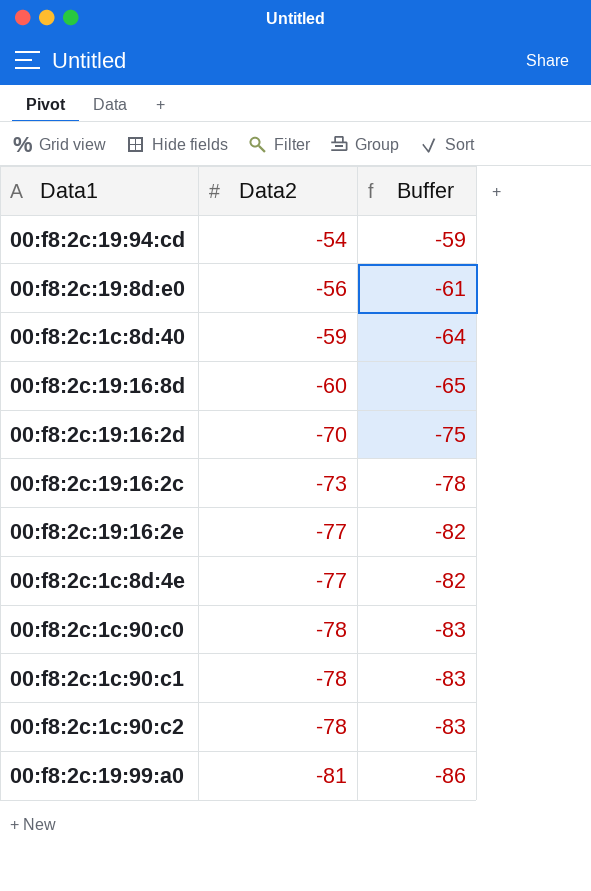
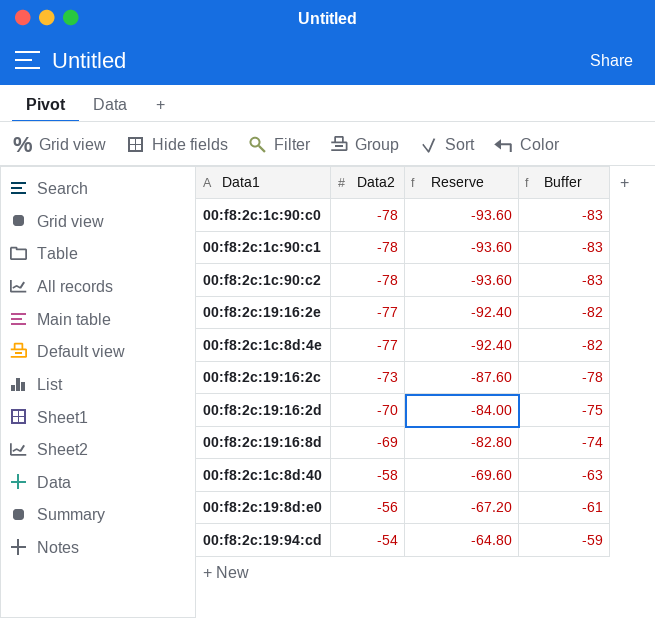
row order: Data2 descending -> Data2 ascending
column Reserve | formula: none -> [Data2] * 1.2
row 00:f8:2c:19:99:a0: -81 | -86 -> none
00:f8:2c:19:16:8d | Data2: -60 -> -69
00:f8:2c:19:16:8d | Buffer: -65 -> -74
00:f8:2c:1c:8d:40 | Data2: -59 -> -58
00:f8:2c:1c:8d:40 | Buffer: -64 -> -63

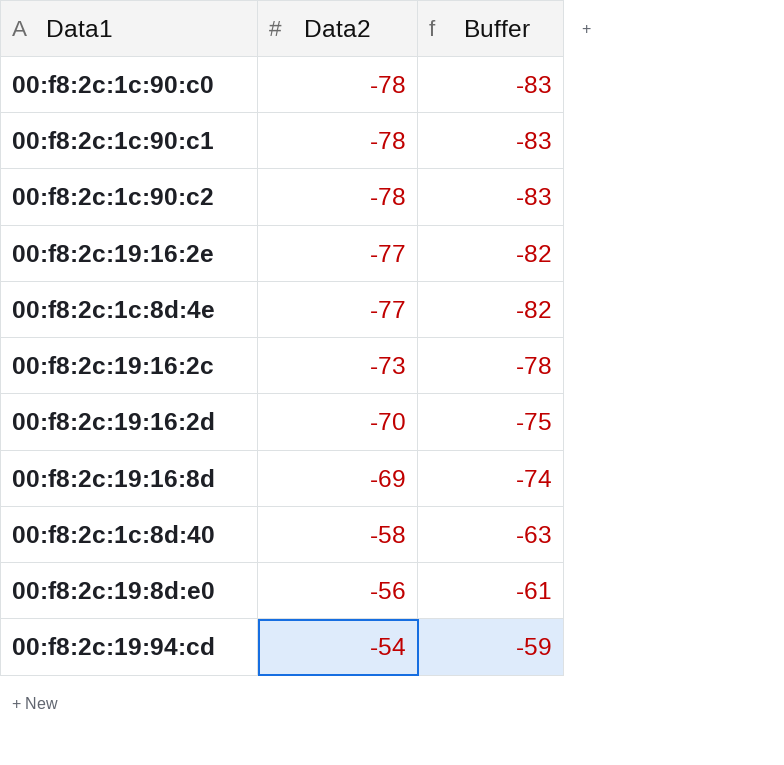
column Reserve | formula: [Data2] * 1.2 -> none

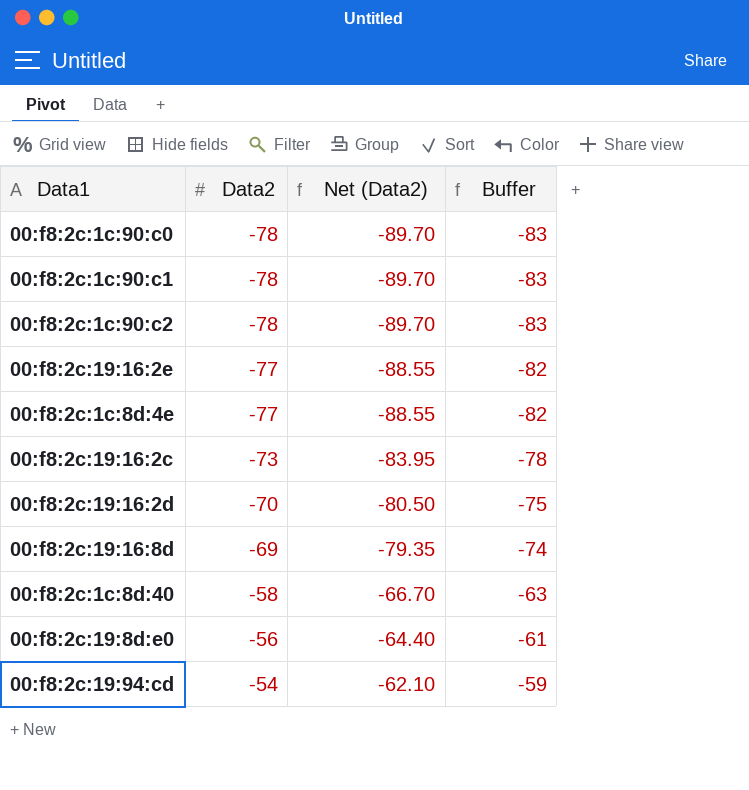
column Net (Data2) | formula: none -> [Data2] * 1.15

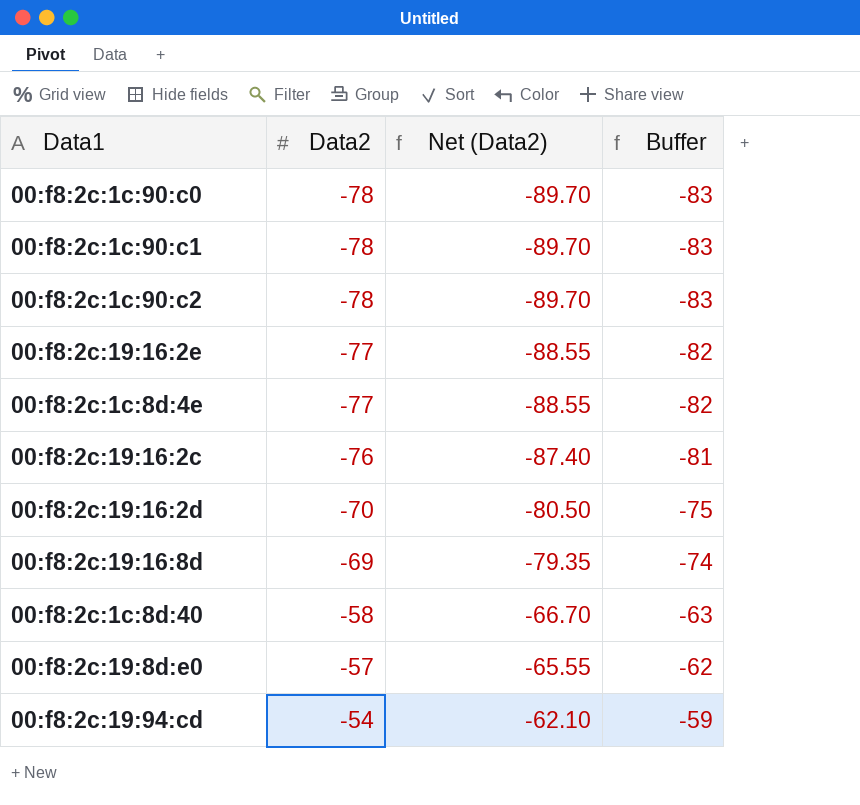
00:f8:2c:19:16:2c | Data2: -73 -> -76
00:f8:2c:19:16:2c | Net (Data2): -83.95 -> -87.40
00:f8:2c:19:16:2c | Buffer: -78 -> -81
00:f8:2c:19:8d:e0 | Data2: -56 -> -57
00:f8:2c:19:8d:e0 | Net (Data2): -64.40 -> -65.55
00:f8:2c:19:8d:e0 | Buffer: -61 -> -62

